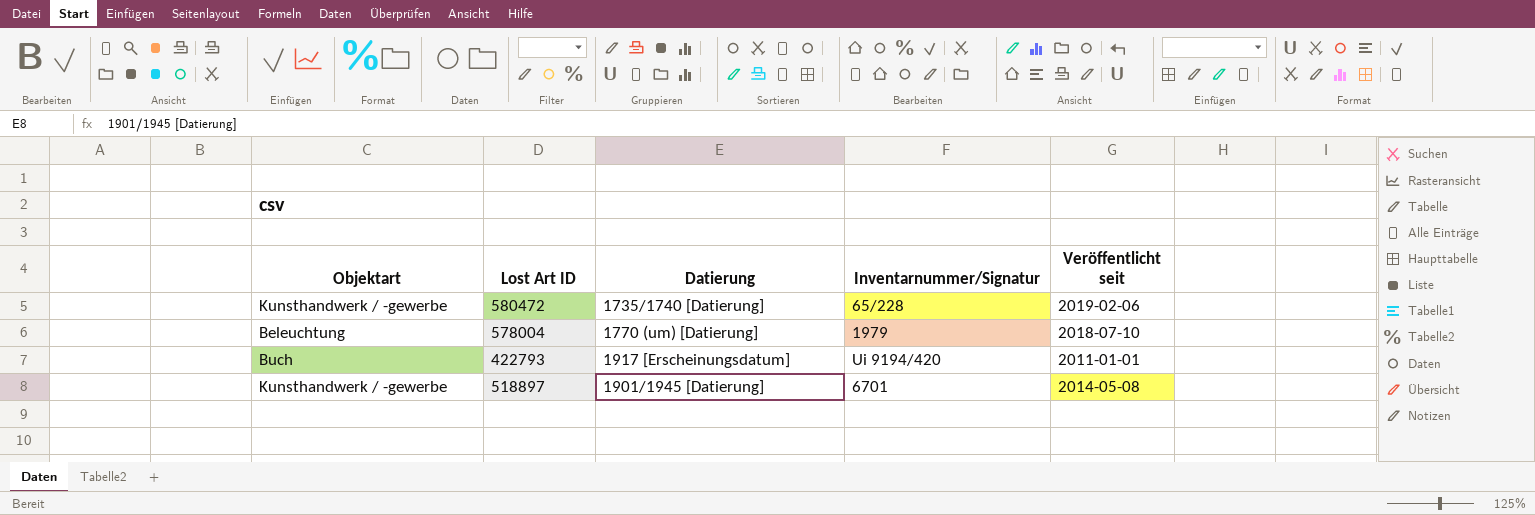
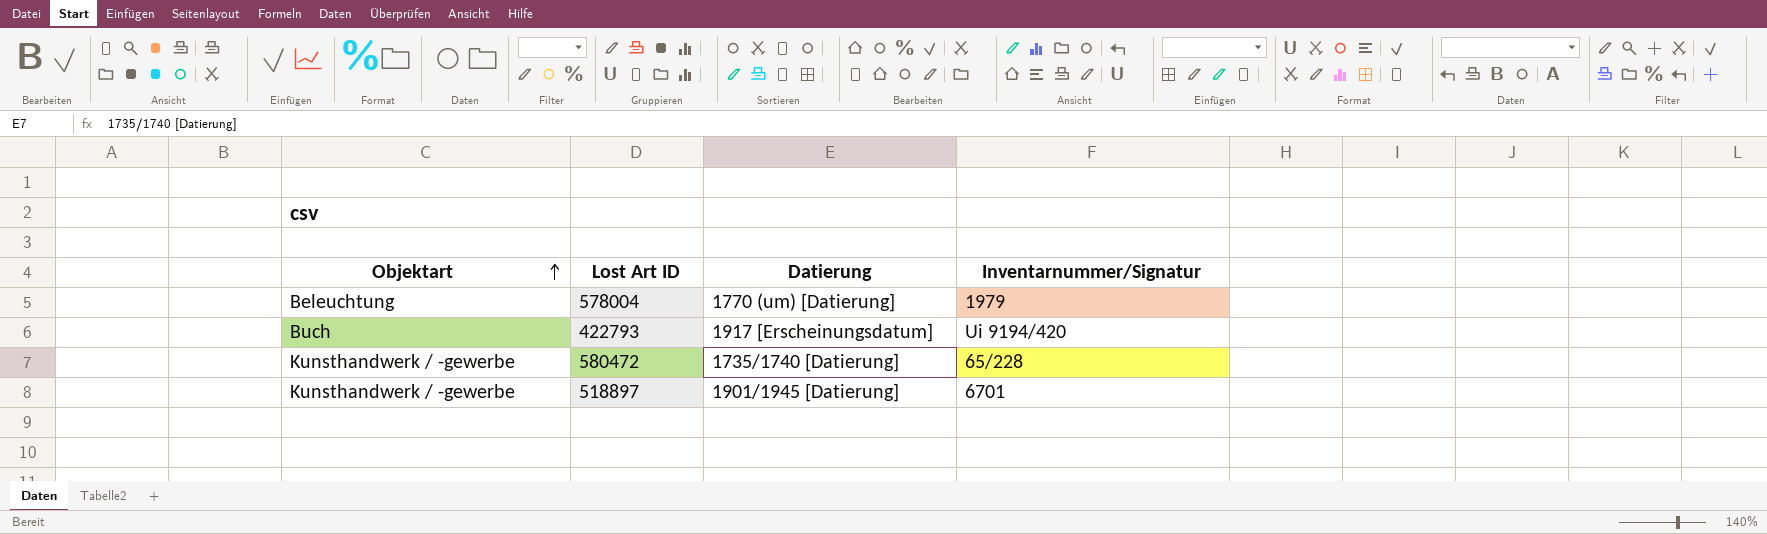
row order: none -> Objektart ascending
column Veröffentlicht seit | position: 5 -> none

